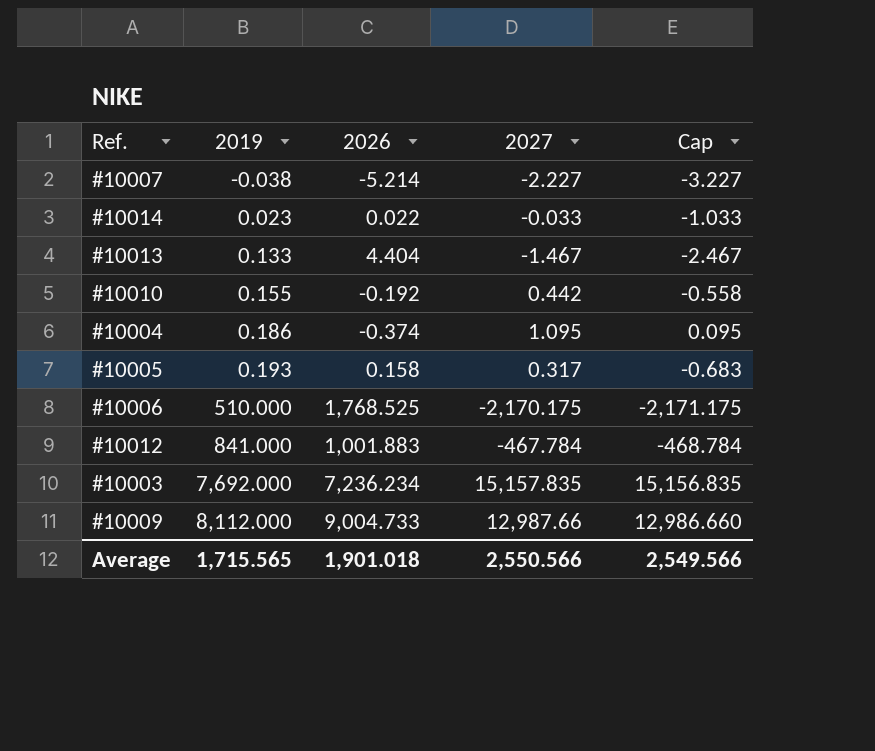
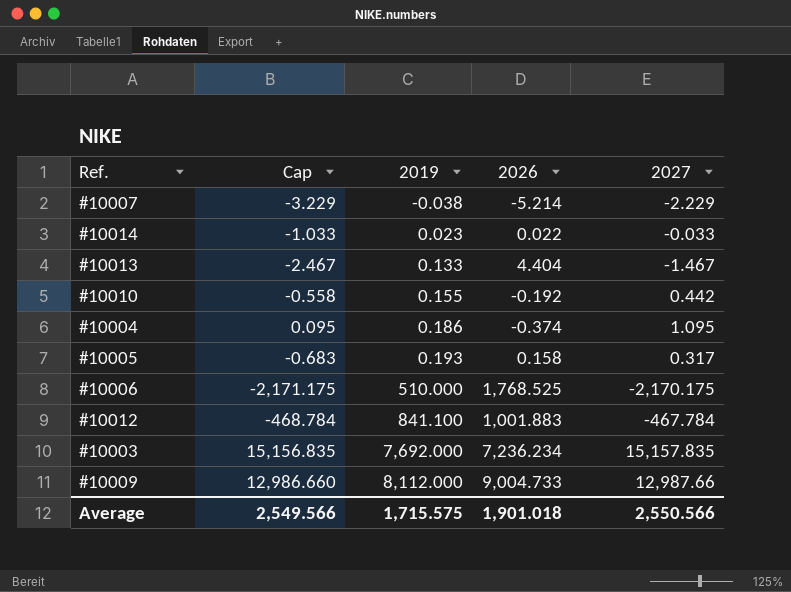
column Cap | position: 5 -> 2
#10007 | Cap: -3.227 -> -3.229
#10007 | 2027: -2.227 -> -2.229
#10012 | 2019: 841.000 -> 841.100
Average | 2019: 1,715.565 -> 1,715.575

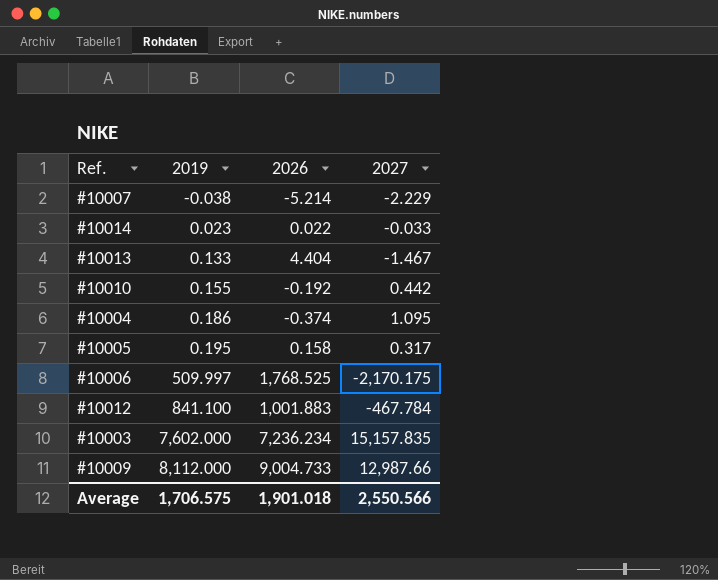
column Cap | formula: [2027] - 1 -> none
#10005 | 2019: 0.193 -> 0.195
#10006 | 2019: 510.000 -> 509.997
#10003 | 2019: 7,692.000 -> 7,602.000
Average | 2019: 1,715.575 -> 1,706.575

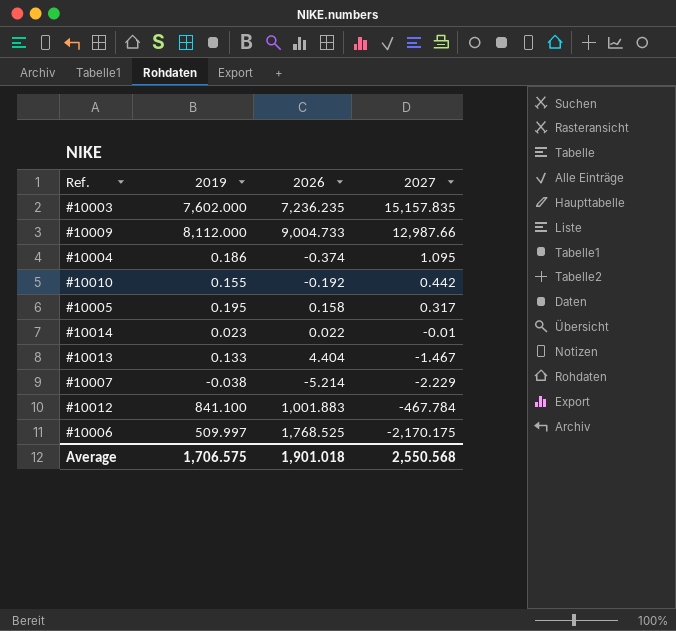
row order: 2019 ascending -> 2027 descending
#10003 | 2026: 7,236.234 -> 7,236.235
#10014 | 2027: -0.033 -> -0.01
Average | 2027: 2,550.566 -> 2,550.568

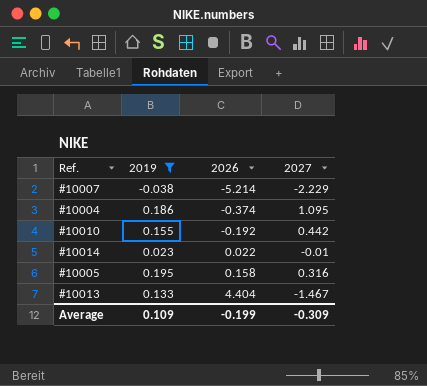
filter: none -> 2019 <= 0.195
row order: 2027 descending -> 2026 ascending
#10005 | 2027: 0.317 -> 0.316
Average | 2019: 1,706.575 -> 0.109
Average | 2026: 1,901.018 -> -0.199
Average | 2027: 2,550.568 -> -0.309

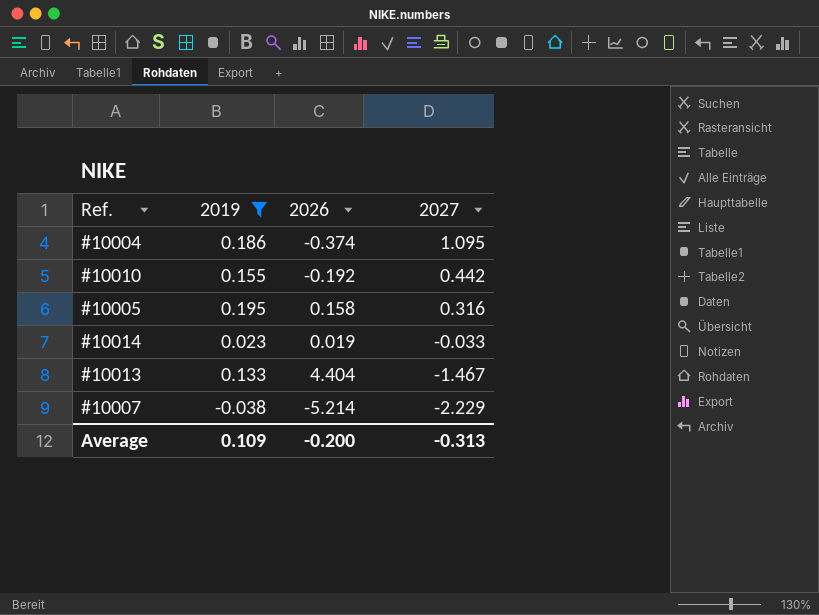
row order: 2026 ascending -> 2027 descending
#10014 | 2026: 0.022 -> 0.019
#10014 | 2027: -0.01 -> -0.033
Average | 2026: -0.199 -> -0.200
Average | 2027: -0.309 -> -0.313

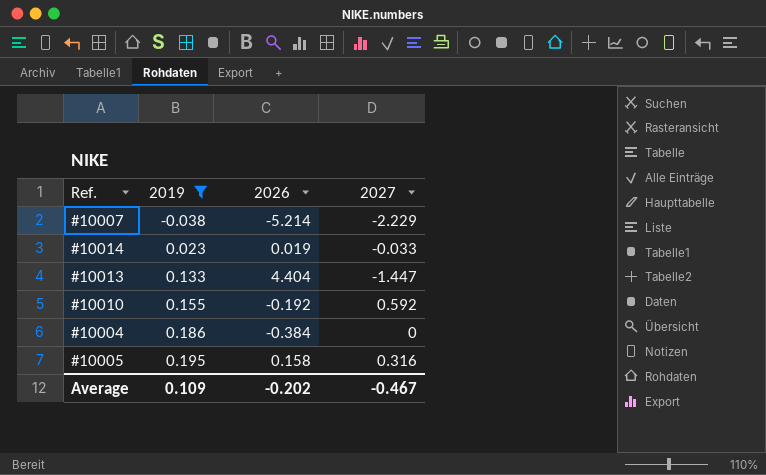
row order: 2027 descending -> 2019 ascending
#10013 | 2027: -1.467 -> -1.447
#10010 | 2027: 0.442 -> 0.592
#10004 | 2026: -0.374 -> -0.384
#10004 | 2027: 1.095 -> 0
Average | 2026: -0.200 -> -0.202
Average | 2027: -0.313 -> -0.467

